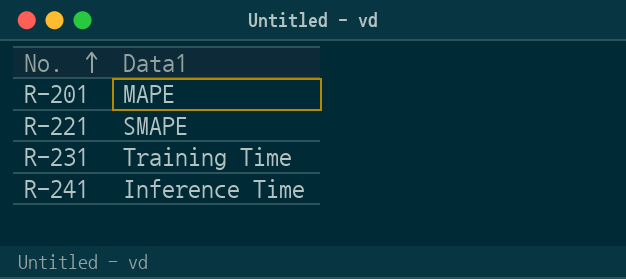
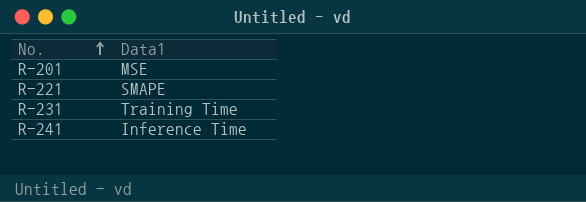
R-201 | Data1: MAPE -> MSE

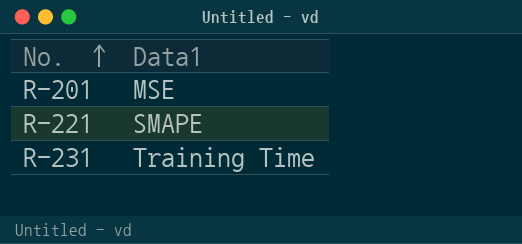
row R-241: Inference Time -> none

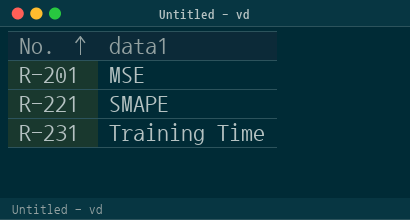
column name: Data1 -> data1

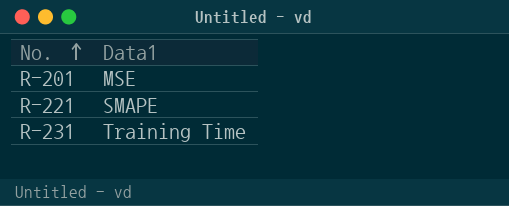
column name: data1 -> Data1

